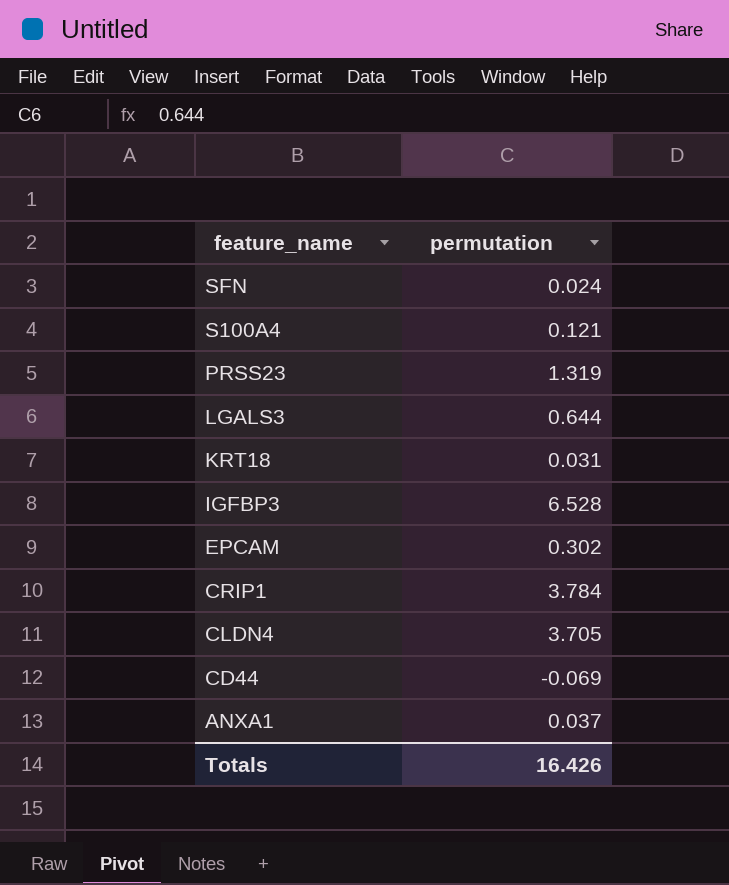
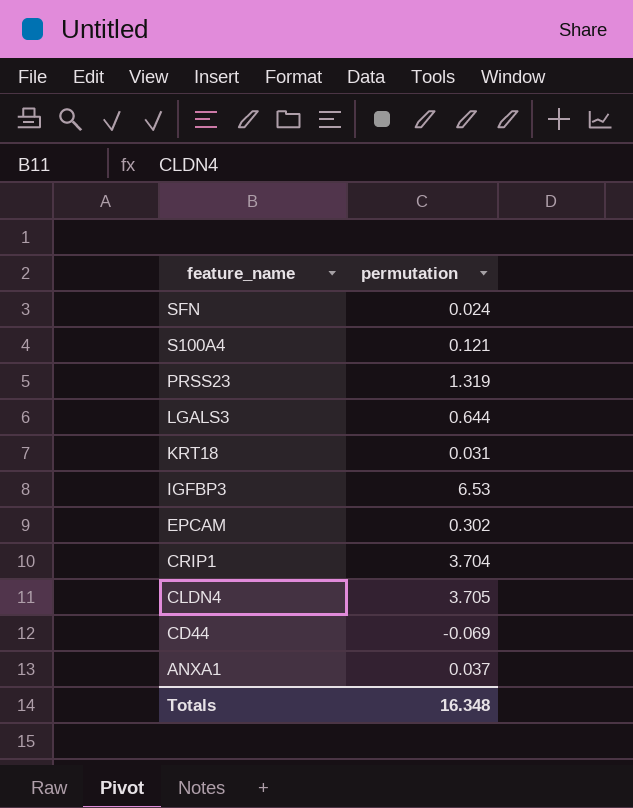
IGFBP3 | permutation: 6.528 -> 6.53
CRIP1 | permutation: 3.784 -> 3.704
Totals | permutation: 16.426 -> 16.348

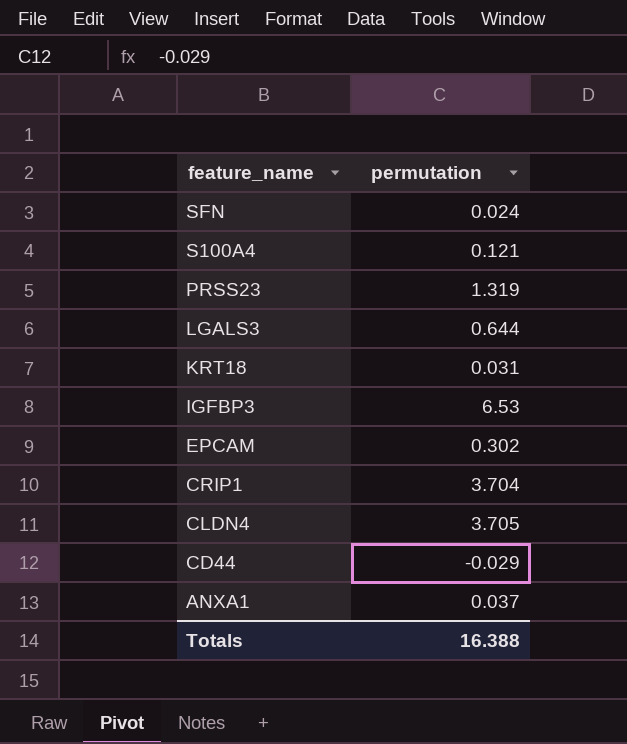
CD44 | permutation: -0.069 -> -0.029
Totals | permutation: 16.348 -> 16.388

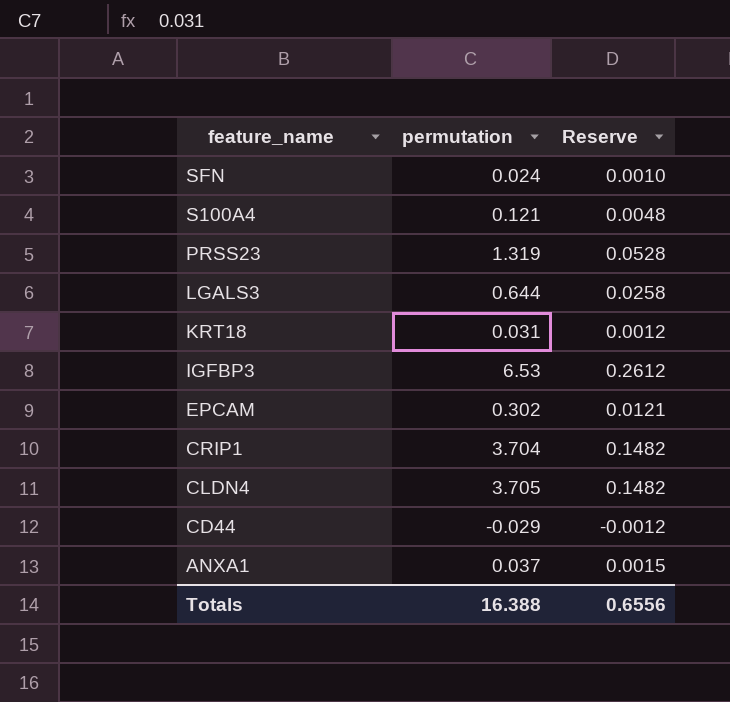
column Reserve | formula: none -> [permutation] * 0.04

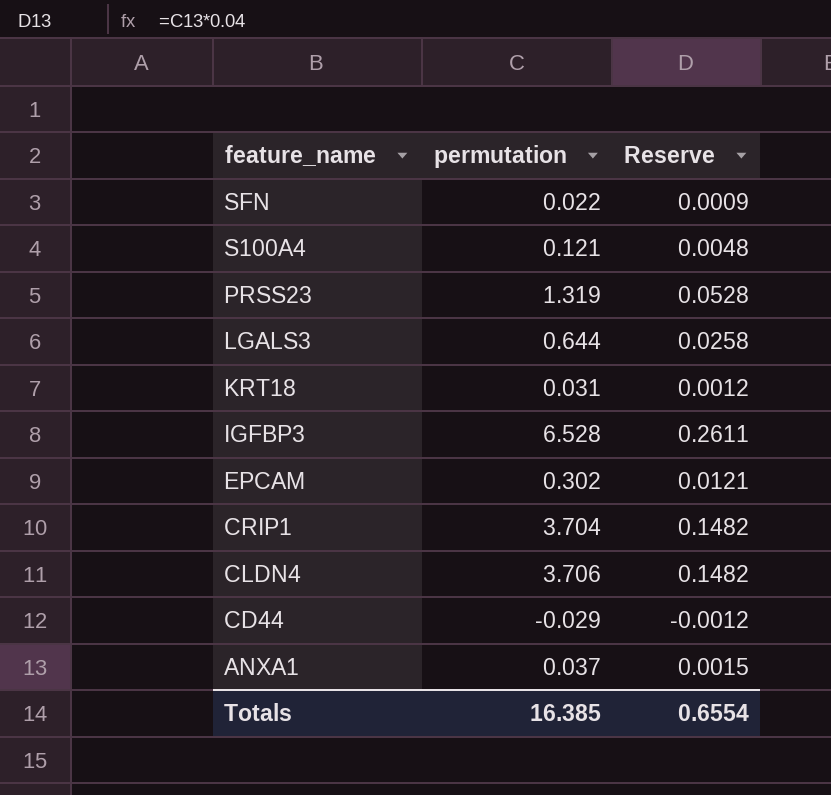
SFN | permutation: 0.024 -> 0.022
SFN | Reserve: 0.0010 -> 0.0009
IGFBP3 | permutation: 6.53 -> 6.528
IGFBP3 | Reserve: 0.2612 -> 0.2611
CLDN4 | permutation: 3.705 -> 3.706
Totals | permutation: 16.388 -> 16.385
Totals | Reserve: 0.6556 -> 0.6554

